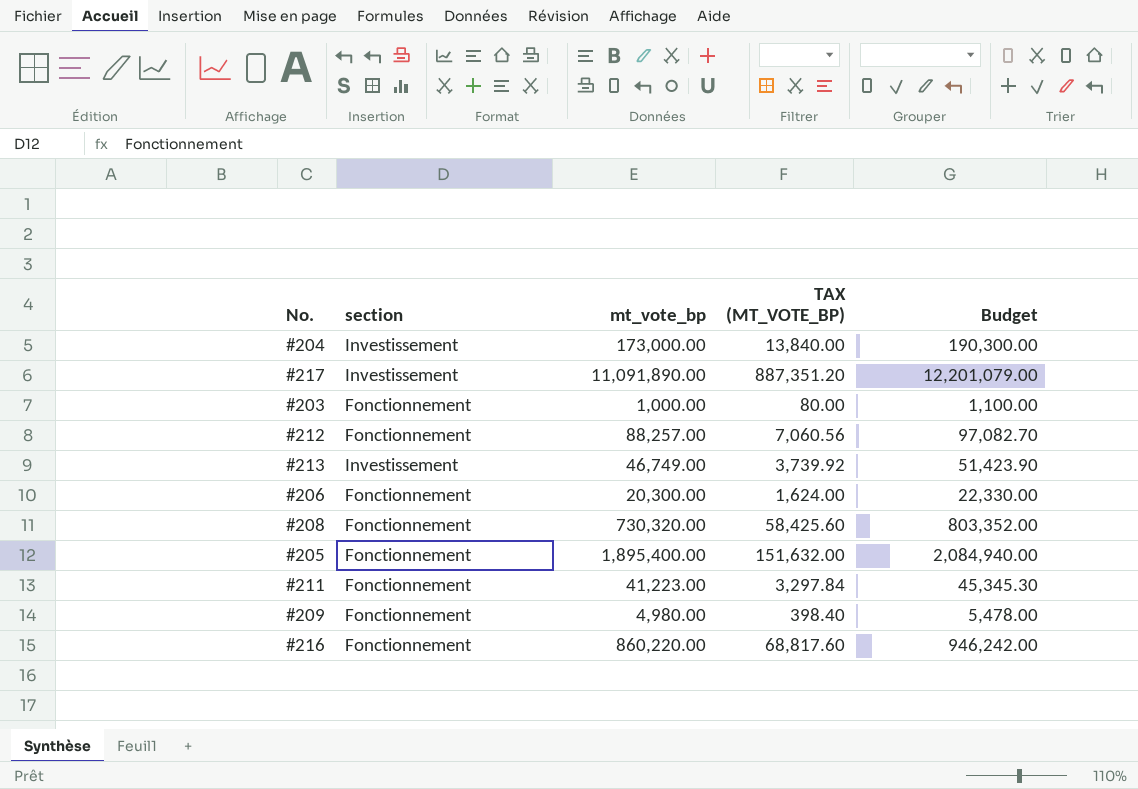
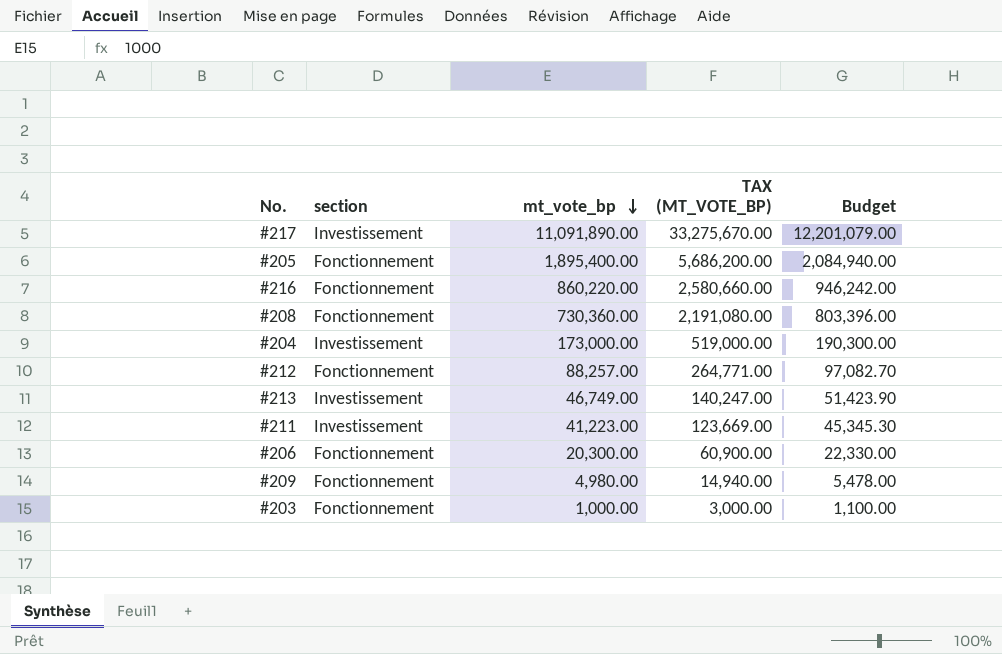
row order: none -> mt_vote_bp descending
column TAX (MT_VOTE_BP) | formula: [mt_vote_bp] * 0.08 -> [mt_vote_bp] * 3
#208 | mt_vote_bp: 730,320.00 -> 730,360.00
#208 | Budget: 803,352.00 -> 803,396.00
#211 | section: Fonctionnement -> Investissement

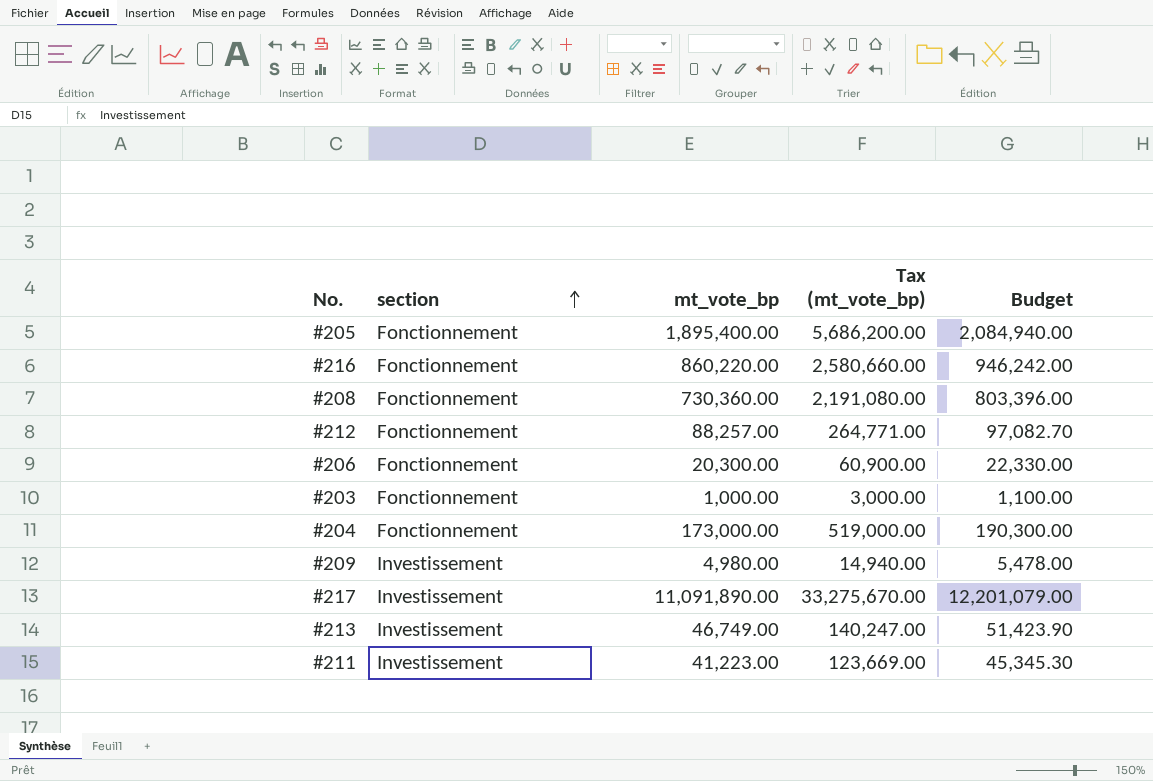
row order: mt_vote_bp descending -> section ascending
column name: TAX (MT_VOTE_BP) -> Tax (mt_vote_bp)
#204 | section: Investissement -> Fonctionnement
#209 | section: Fonctionnement -> Investissement

